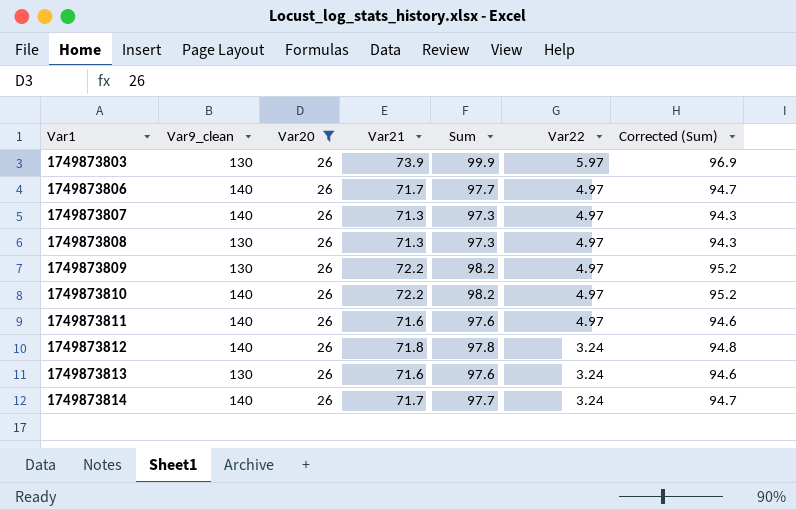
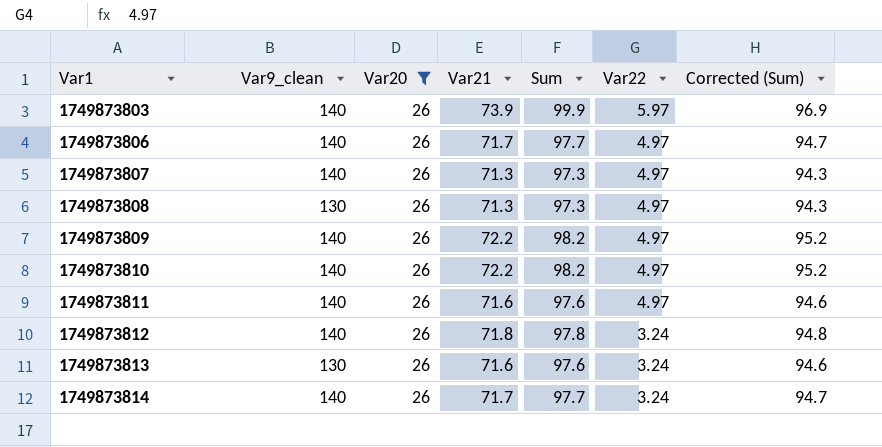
1749873803 | Var9_clean: 130 -> 140
1749873809 | Var9_clean: 130 -> 140

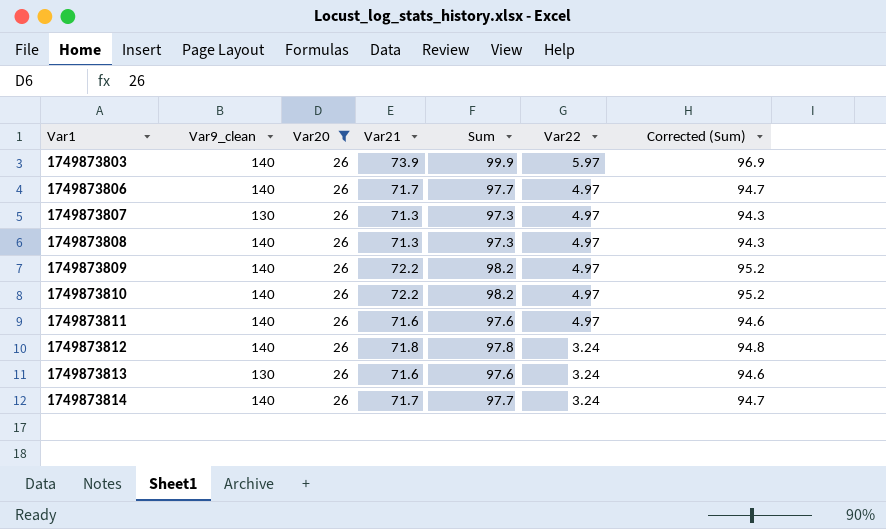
1749873807 | Var9_clean: 140 -> 130
1749873808 | Var9_clean: 130 -> 140

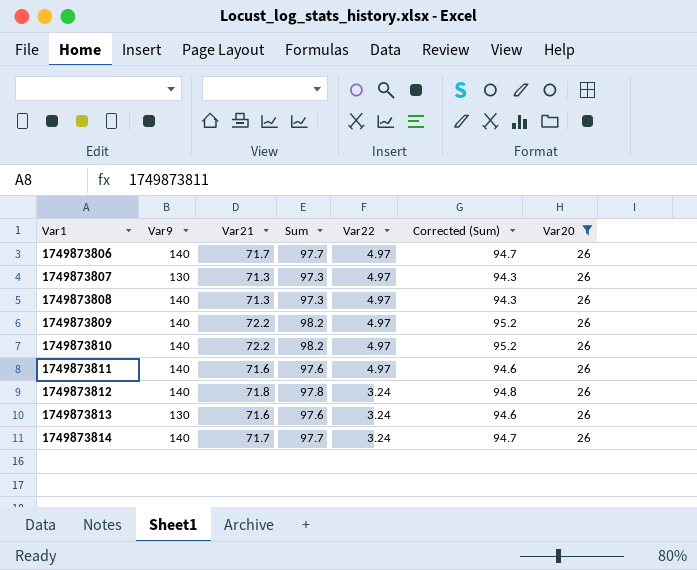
column name: Var9_clean -> Var9
column Var20 | position: 3 -> 7
row 1749873803: 140 | 26 | 73.9 | 99.9 | 5.97 | 96.9 -> none

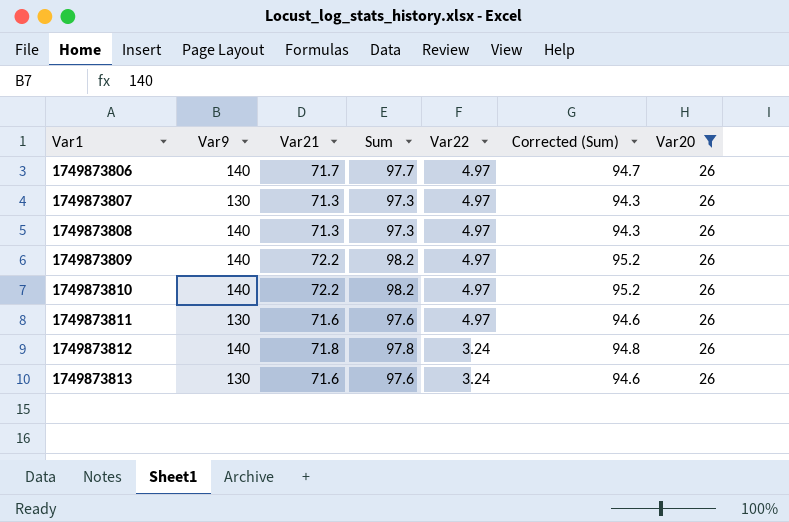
row 1749873814: 140 | 71.7 | 97.7 | 3.24 | 94.7 | 26 -> none
1749873811 | Var9: 140 -> 130

